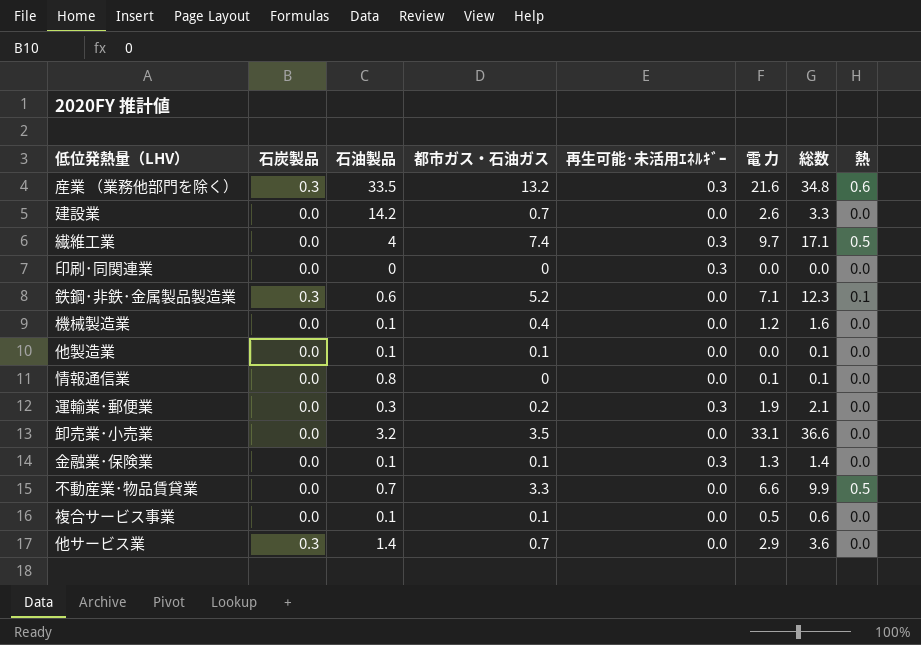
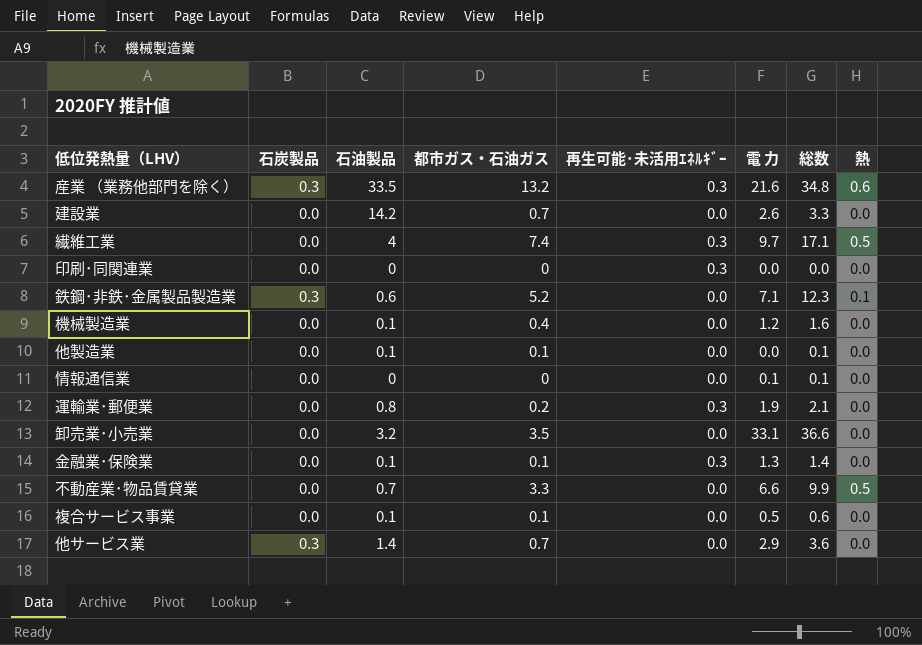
情報通信業 | 石油製品: 0.8 -> 0
運輸業･郵便業 | 石油製品: 0.3 -> 0.8

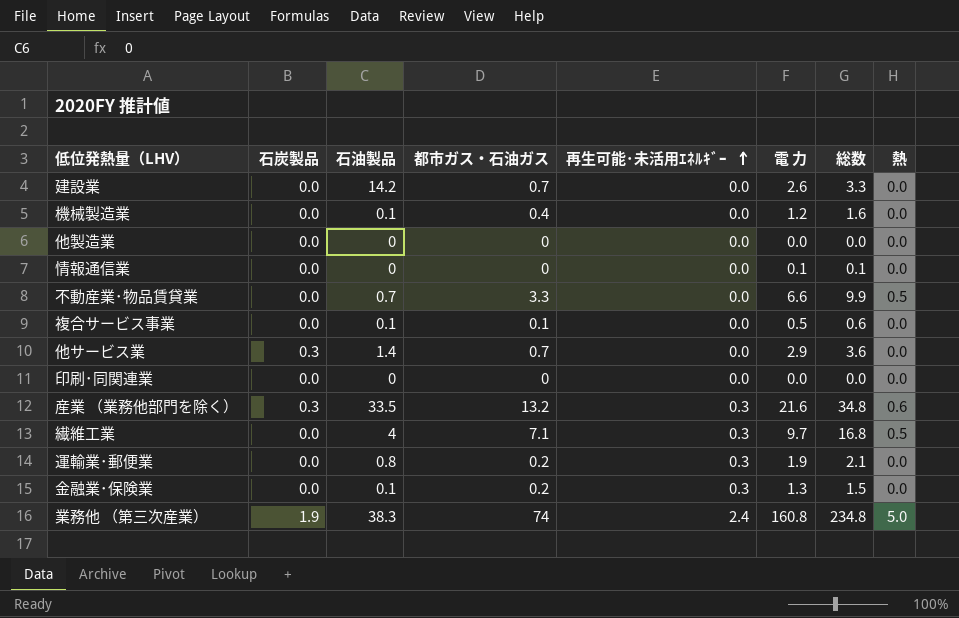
row order: none -> 再生可能･未活用ｴﾈﾙｷﾞｰ ascending
row 鉄鋼･非鉄･金属製品製造業: 0.3 | 0.6 | 5.2 | 0.0 | 7.1 | 12.3 | 0.1 -> none
row 卸売業･小売業: 0.0 | 3.2 | 3.5 | 0.0 | 33.1 | 36.6 | 0.0 -> none
他製造業 | 石油製品: 0.1 -> 0
他製造業 | 都市ガス・石油ガス: 0.1 -> 0
他製造業 | 総数: 0.1 -> 0.0
印刷･同関連業 | 再生可能･未活用ｴﾈﾙｷﾞｰ: 0.3 -> 0.0
繊維工業 | 都市ガス・石油ガス: 7.4 -> 7.1
繊維工業 | 総数: 17.1 -> 16.8
金融業･保険業 | 都市ガス・石油ガス: 0.1 -> 0.2
金融業･保険業 | 総数: 1.4 -> 1.5
row 業務他 （第三次産業）: none -> 1.9 | 38.3 | 74 | 2.4 | 160.8 | 234.8 | 5.0

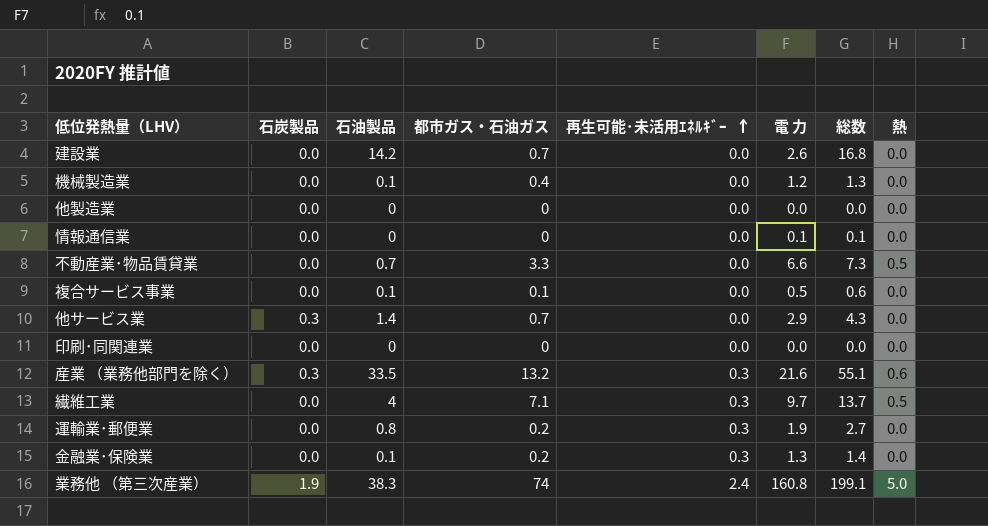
column 総数 | formula: [都市ガス・石油ガス] + [電 力] -> [石油製品] + [電 力]

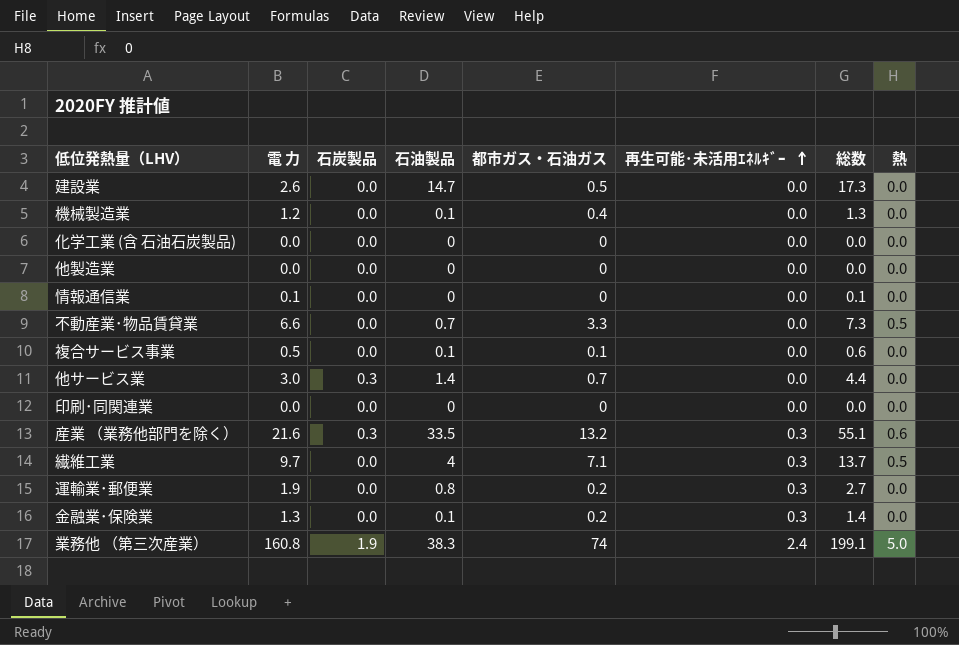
column 電 力 | position: 6 -> 2
建設業 | 石油製品: 14.2 -> 14.7
建設業 | 都市ガス・石油ガス: 0.7 -> 0.5
建設業 | 総数: 16.8 -> 17.3
row 化学工業 (含 石油石炭製品): none -> 0.0 | 0.0 | 0 | 0 | 0.0 | 0.0 | 0.0
他サービス業 | 電 力: 2.9 -> 3.0
他サービス業 | 総数: 4.3 -> 4.4

